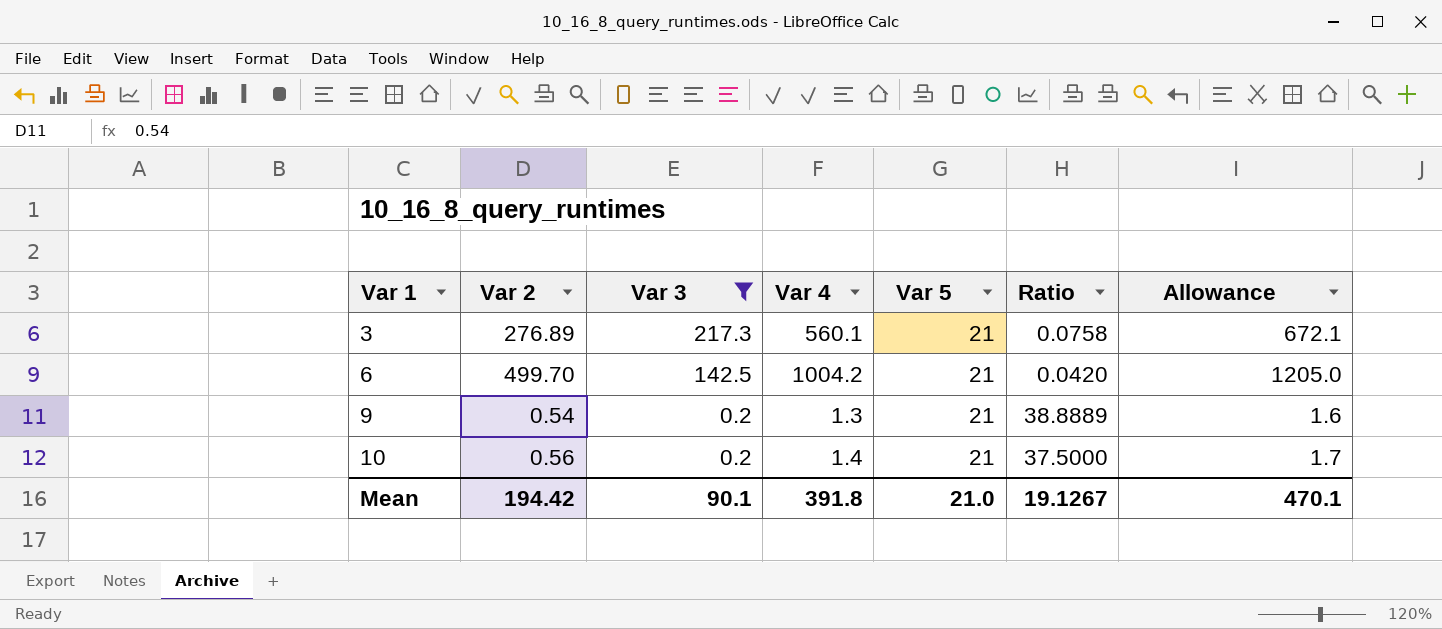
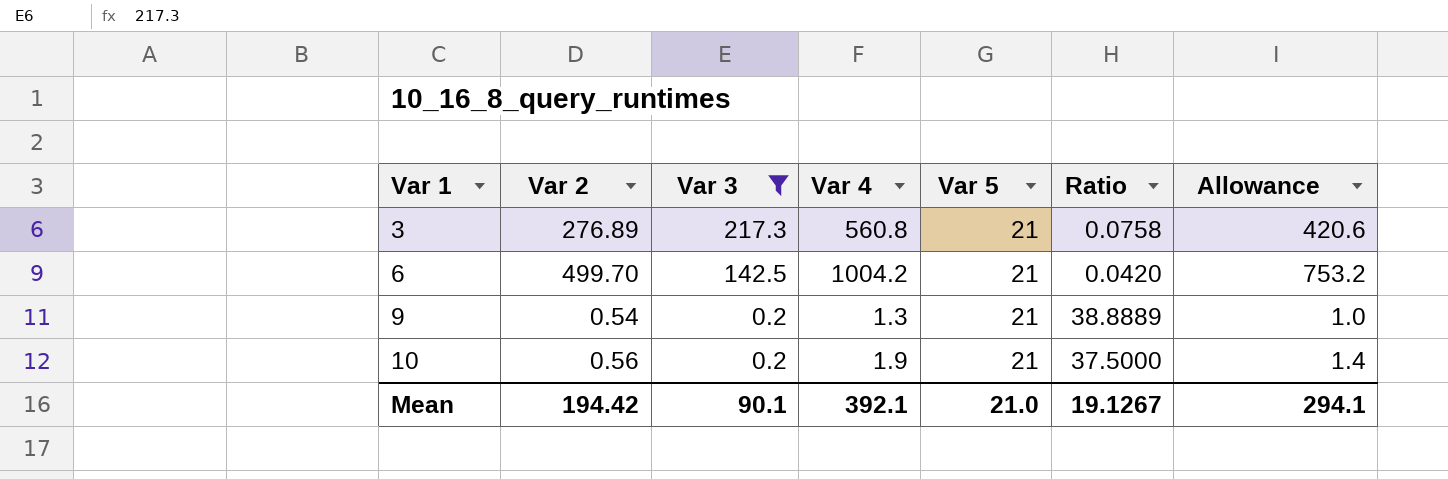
column Allowance | formula: [Var 4] * 1.2 -> [Var 4] * 0.75
3 | Var 4: 560.1 -> 560.8
10 | Var 4: 1.4 -> 1.9
Mean | Var 4: 391.8 -> 392.1
Mean | Allowance: 470.1 -> 294.1

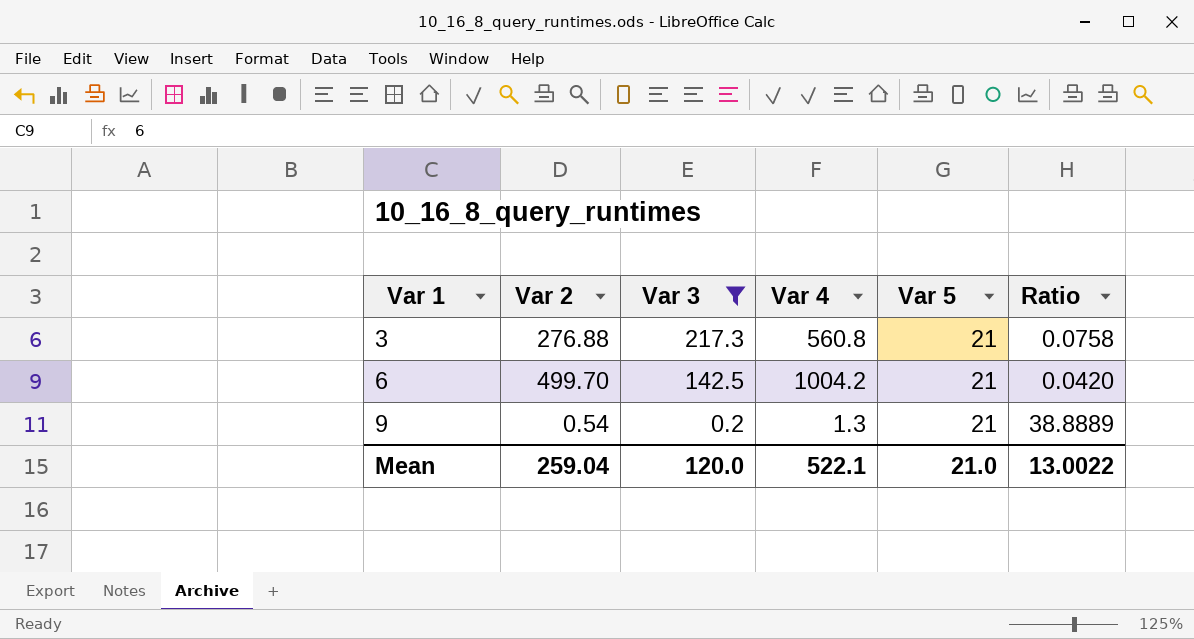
column Allowance | formula: [Var 4] * 0.75 -> none
row 10: 0.56 | 0.2 | 1.9 | 21 | 37.5000 | 1.4 -> none
3 | Var 2: 276.89 -> 276.88
Mean | Var 2: 194.42 -> 259.04
Mean | Var 3: 90.1 -> 120.0
Mean | Var 4: 392.1 -> 522.1
Mean | Ratio: 19.1267 -> 13.0022

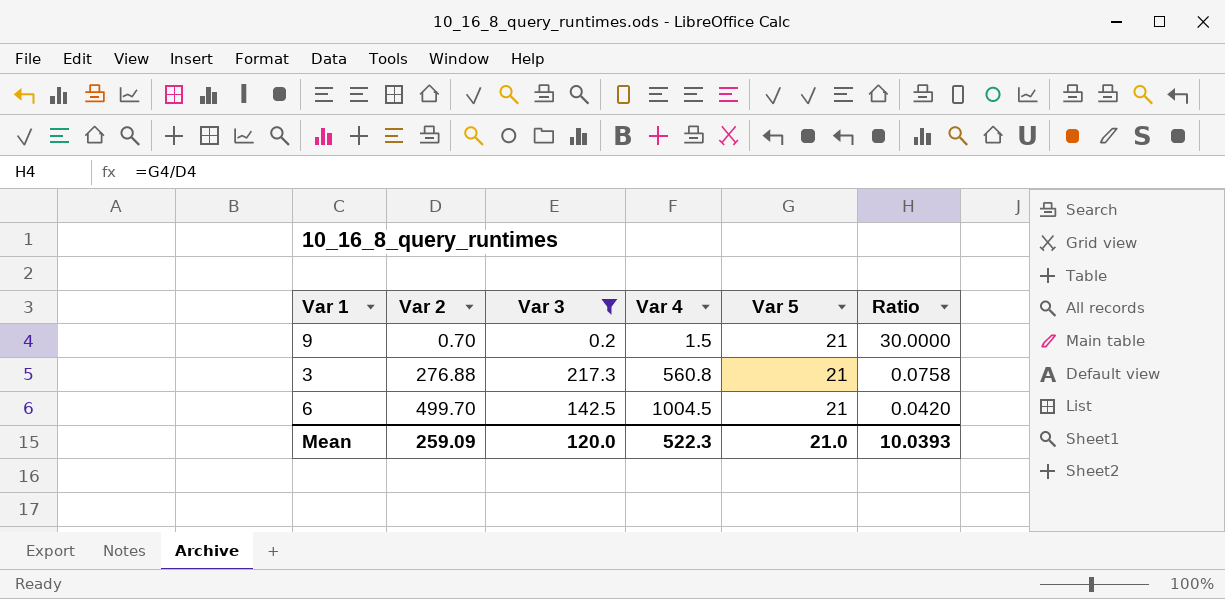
row order: Var 1 ascending -> Var 2 ascending
9 | Var 2: 0.54 -> 0.70
9 | Var 4: 1.3 -> 1.5
9 | Ratio: 38.8889 -> 30.0000
6 | Var 4: 1004.2 -> 1004.5
Mean | Var 2: 259.04 -> 259.09
Mean | Var 4: 522.1 -> 522.3
Mean | Ratio: 13.0022 -> 10.0393

